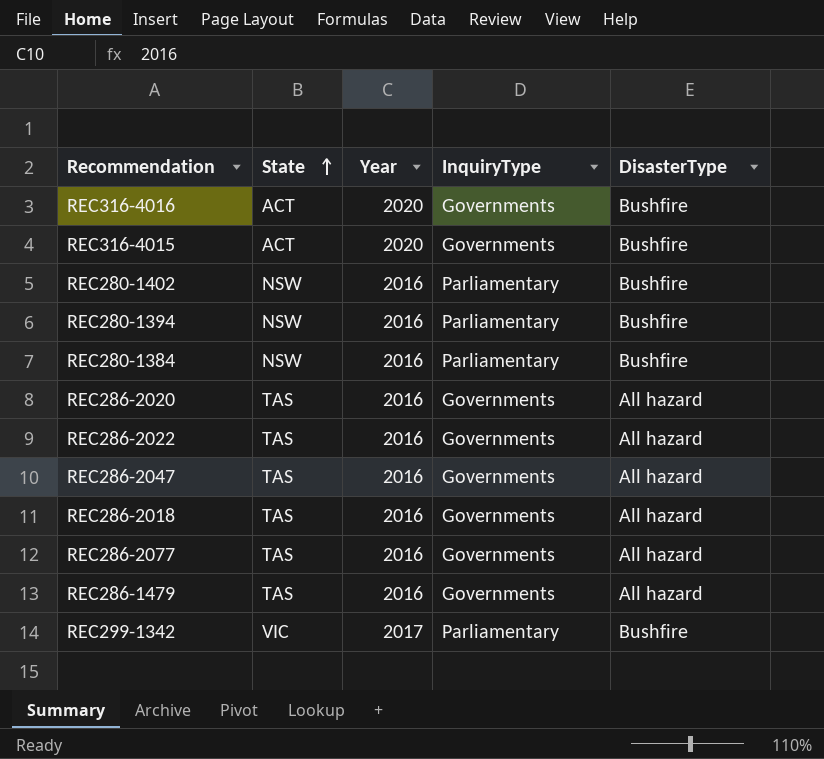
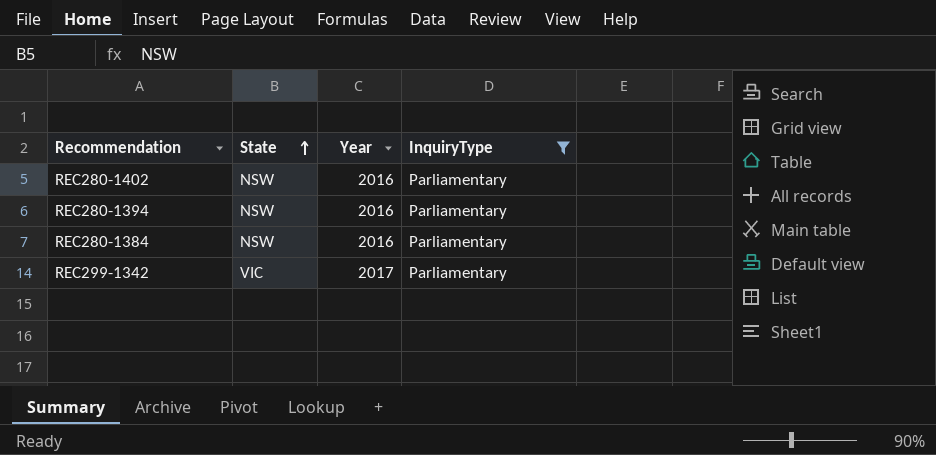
filter: none -> InquiryType = Parliamentary
column DisasterType | position: 5 -> none

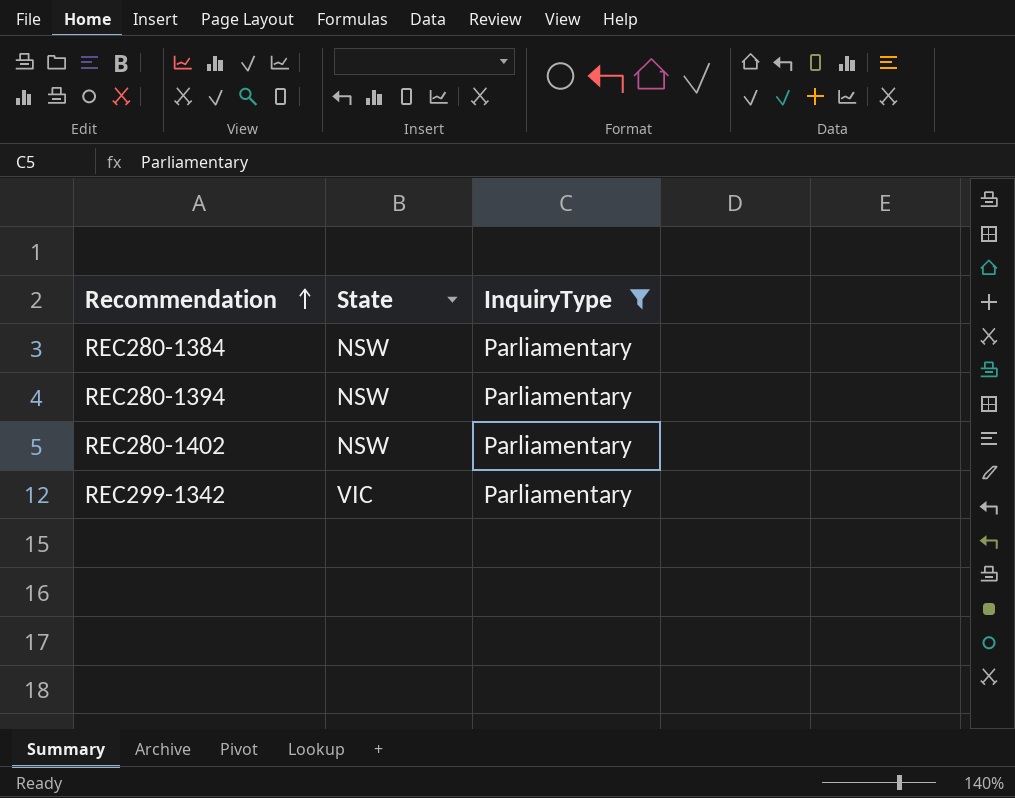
row order: State ascending -> Recommendation ascending
column Year | position: 3 -> none

